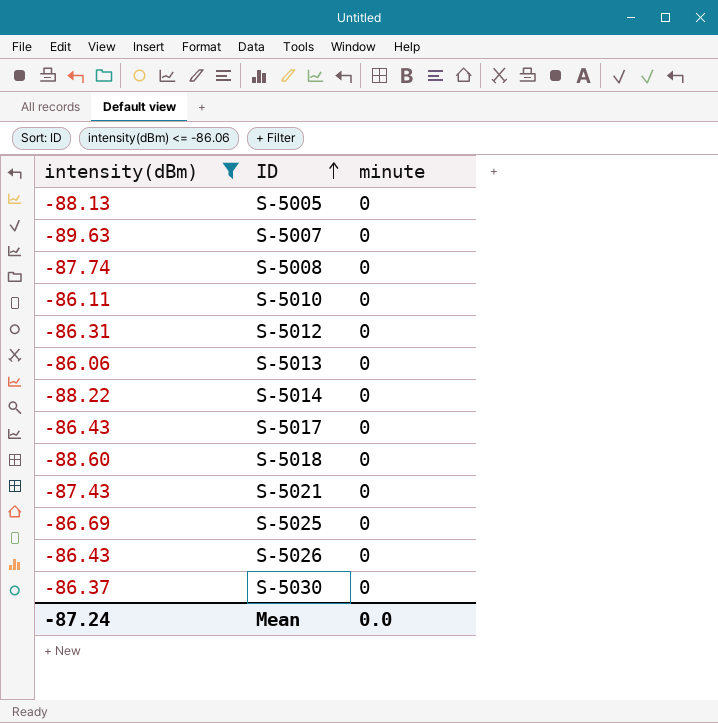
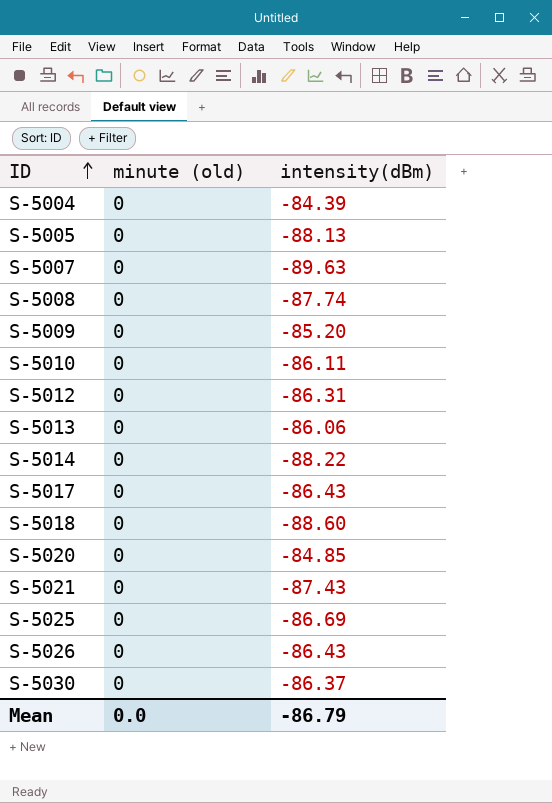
filter: intensity(dBm) <= -86.06 -> none
column name: minute -> minute (old)
column intensity(dBm) | position: 1 -> 3
Mean | intensity(dBm): -87.24 -> -86.79

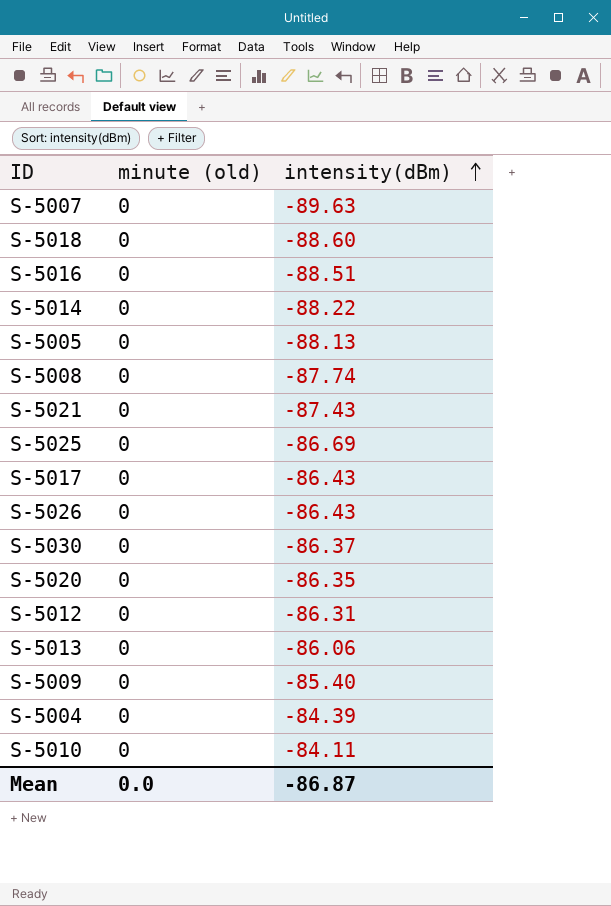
row order: ID ascending -> intensity(dBm) ascending
row S-5016: none -> 0 | -88.51
S-5020 | intensity(dBm): -84.85 -> -86.35
S-5009 | intensity(dBm): -85.20 -> -85.40
S-5010 | intensity(dBm): -86.11 -> -84.11
Mean | intensity(dBm): -86.79 -> -86.87

